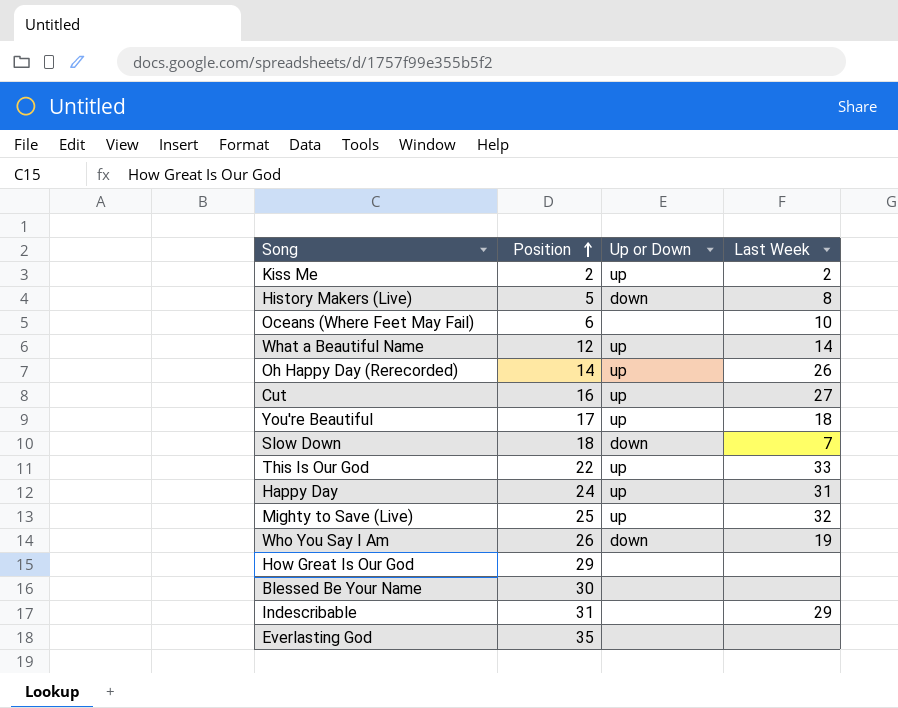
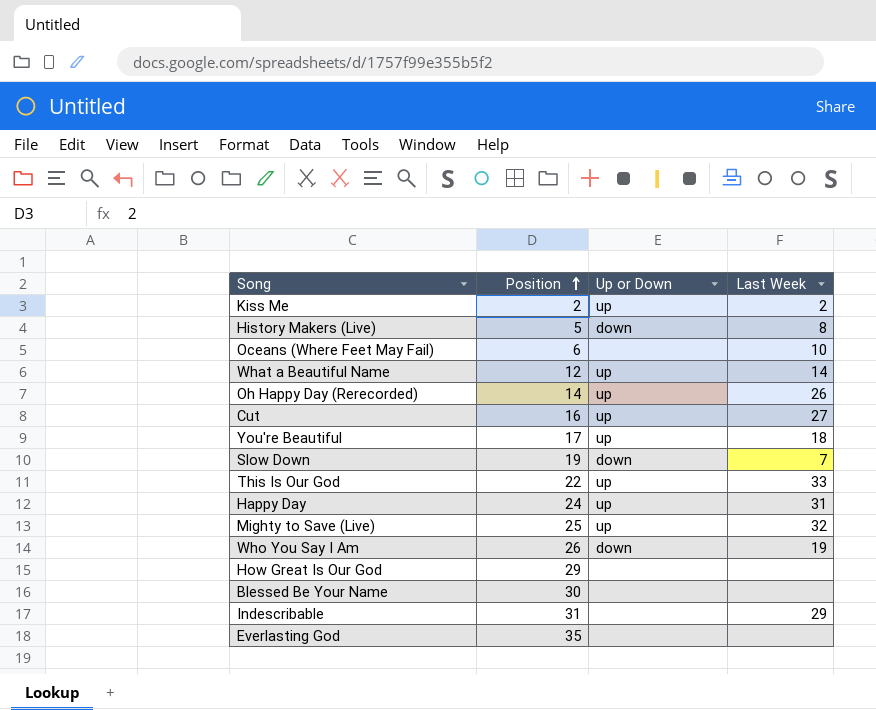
Slow Down | Position: 18 -> 19

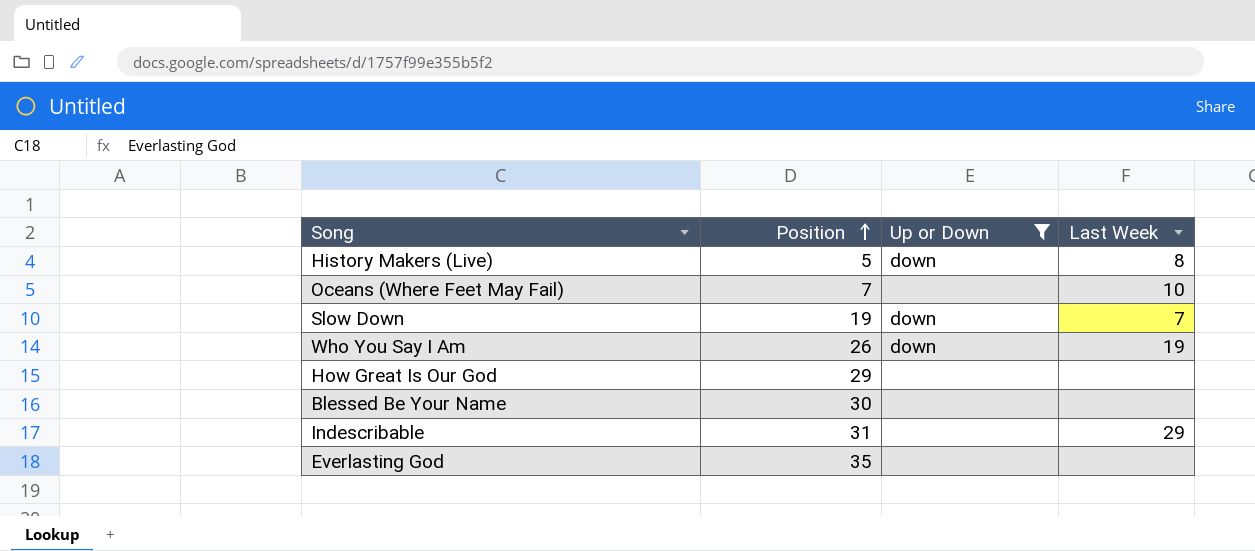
filter: none -> Up or Down != up
Oceans (Where Feet May Fail) | Position: 6 -> 7

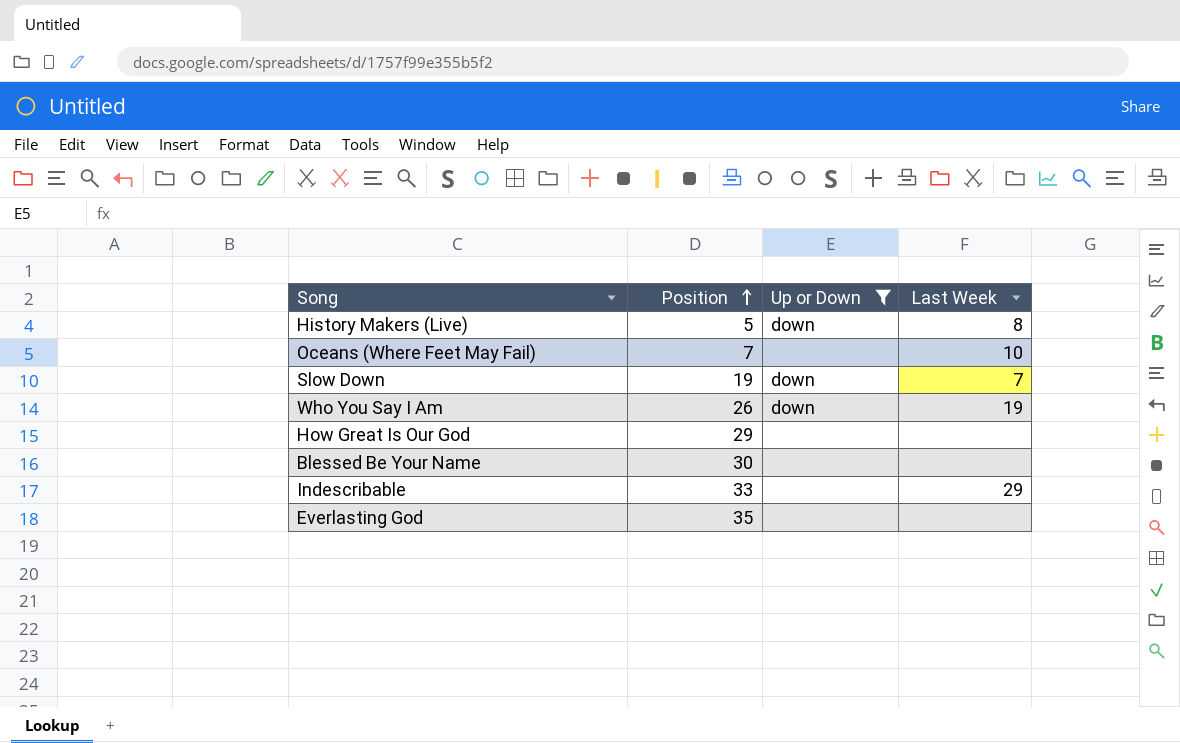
Indescribable | Position: 31 -> 33

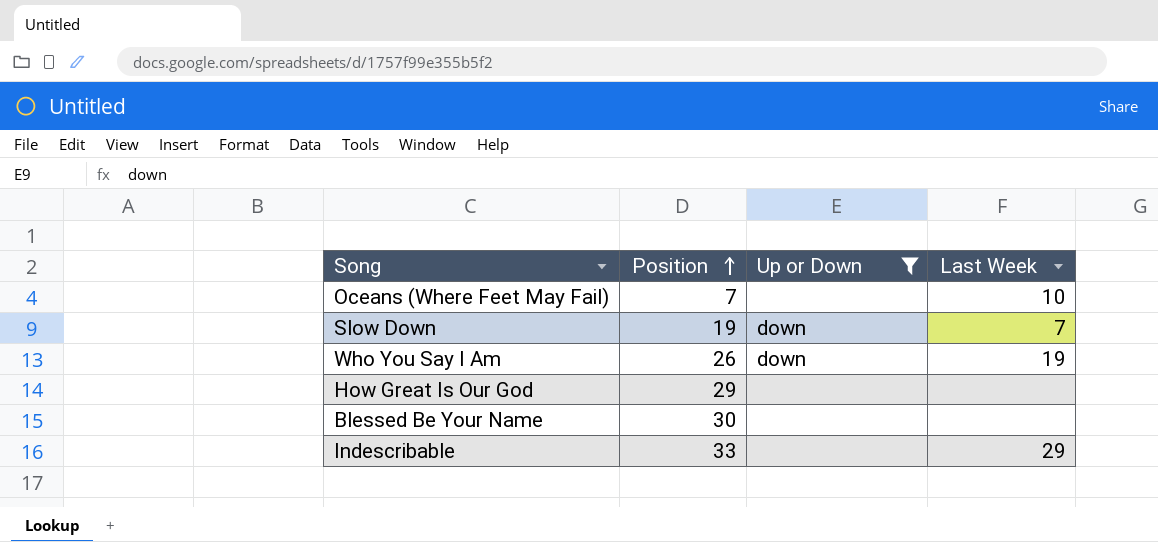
row History Makers (Live): 5 | down | 8 -> none
row Everlasting God: 35 | none | none -> none

